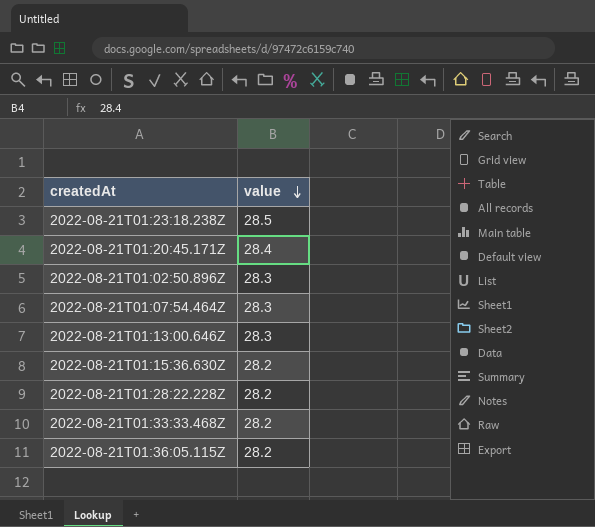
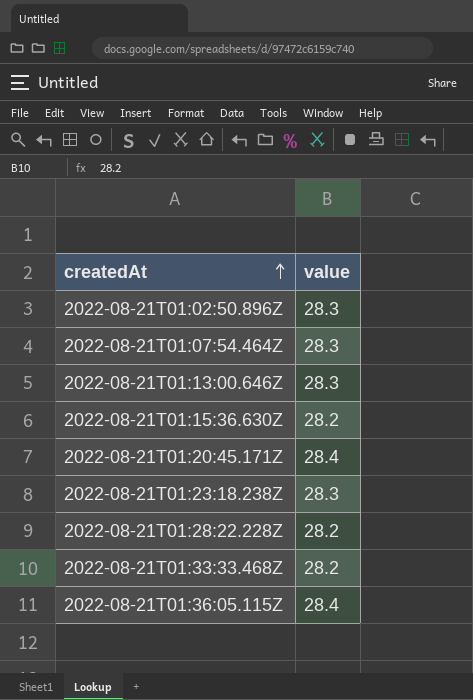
row order: value descending -> createdAt ascending
2022-08-21T01:23:18.238Z | value: 28.5 -> 28.3
2022-08-21T01:36:05.115Z | value: 28.2 -> 28.4

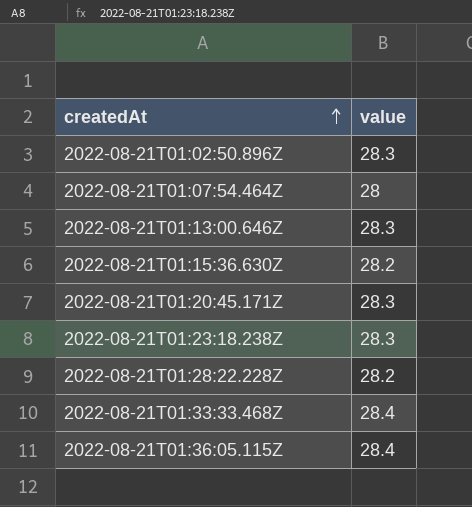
2022-08-21T01:07:54.464Z | value: 28.3 -> 28
2022-08-21T01:20:45.171Z | value: 28.4 -> 28.3
2022-08-21T01:33:33.468Z | value: 28.2 -> 28.4

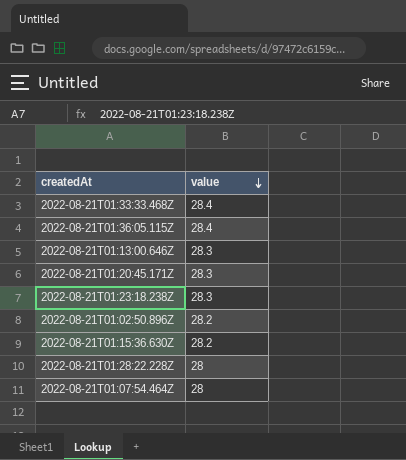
row order: createdAt ascending -> value descending
2022-08-21T01:02:50.896Z | value: 28.3 -> 28.2
2022-08-21T01:28:22.228Z | value: 28.2 -> 28

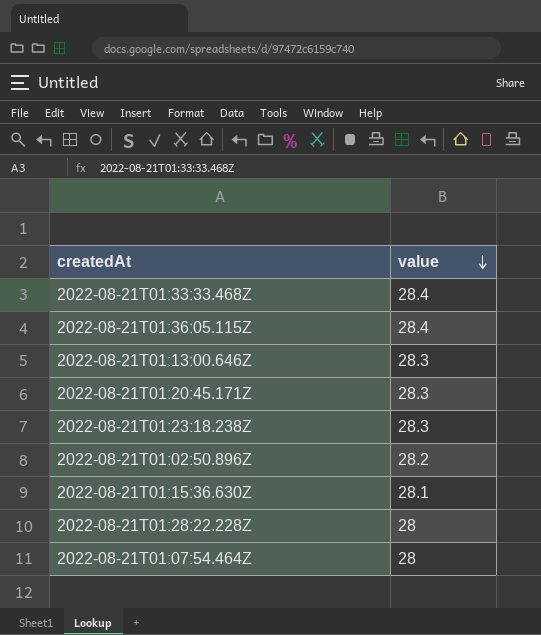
2022-08-21T01:15:36.630Z | value: 28.2 -> 28.1

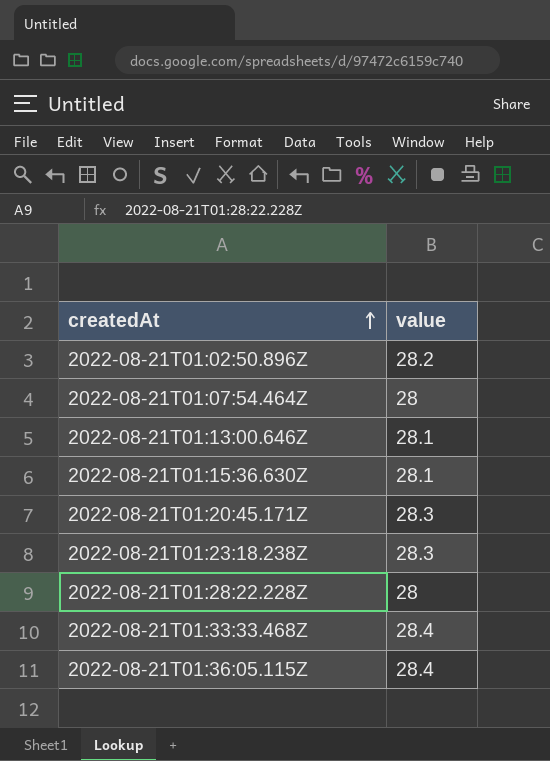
row order: value descending -> createdAt ascending
2022-08-21T01:13:00.646Z | value: 28.3 -> 28.1

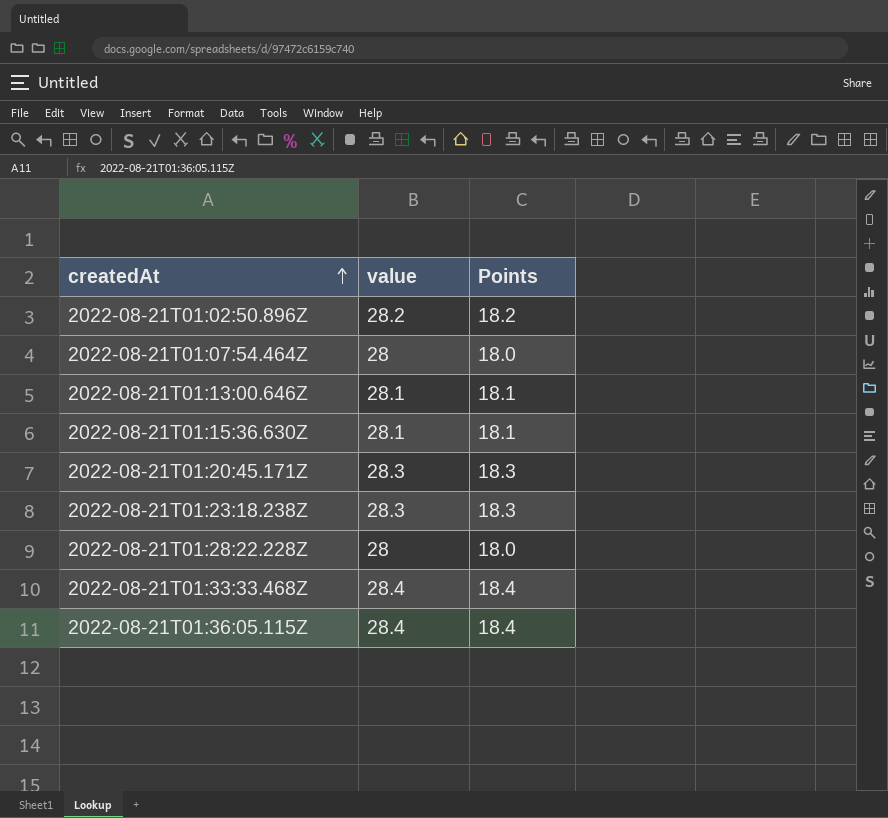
column Points | formula: none -> [value] - 10

